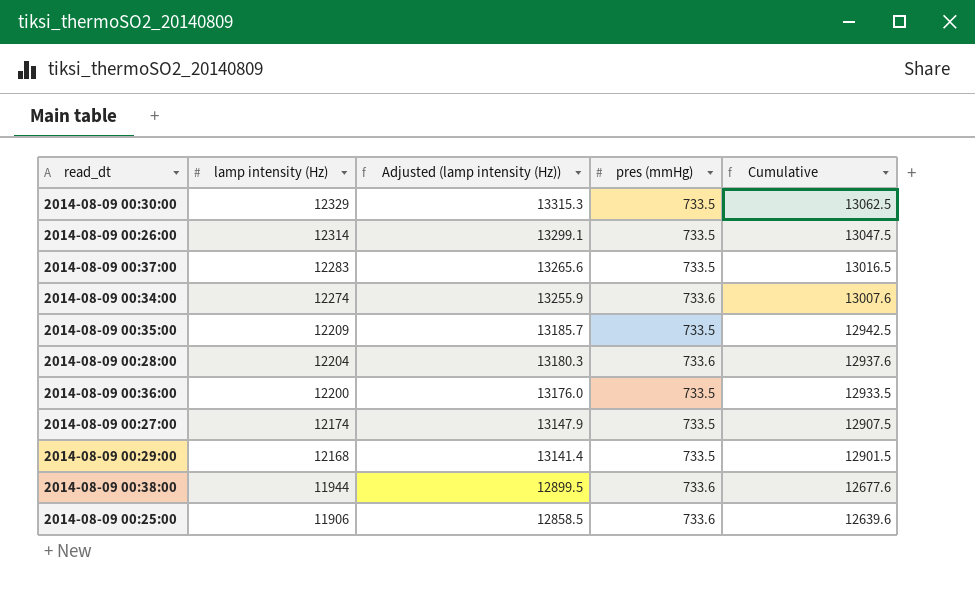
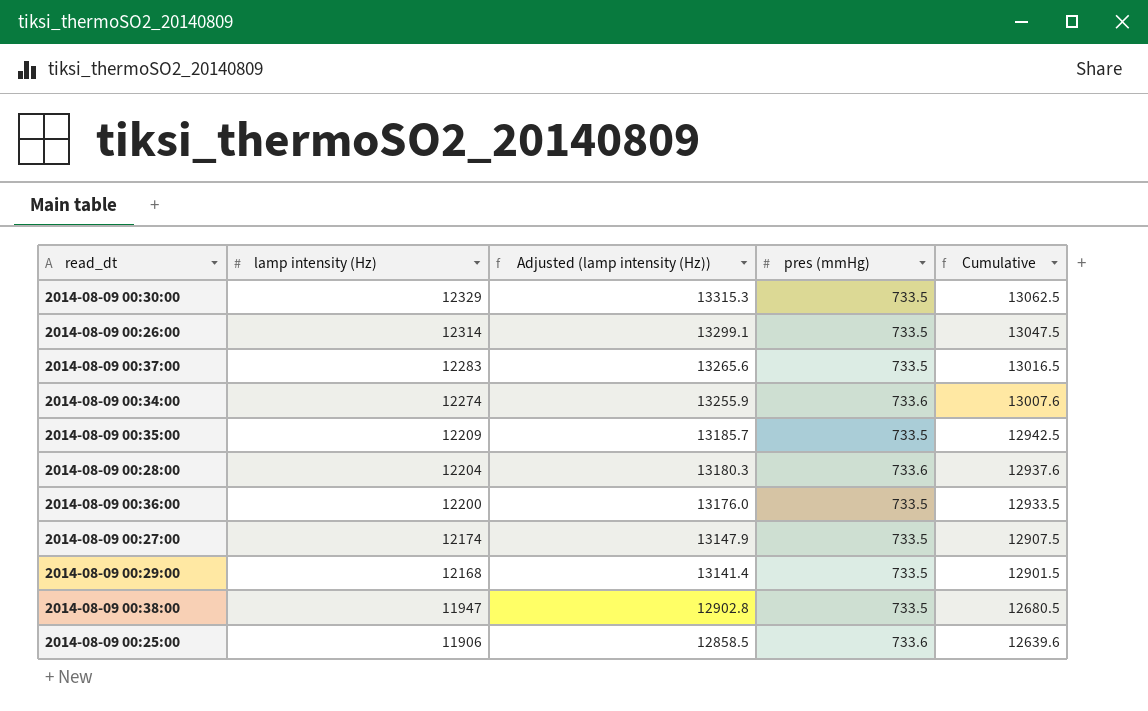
2014-08-09 00:38:00 | lamp intensity (Hz): 11944 -> 11947
2014-08-09 00:38:00 | Adjusted (lamp intensity (Hz)): 12899.5 -> 12902.8
2014-08-09 00:38:00 | pres (mmHg): 733.6 -> 733.5
2014-08-09 00:38:00 | Cumulative: 12677.6 -> 12680.5

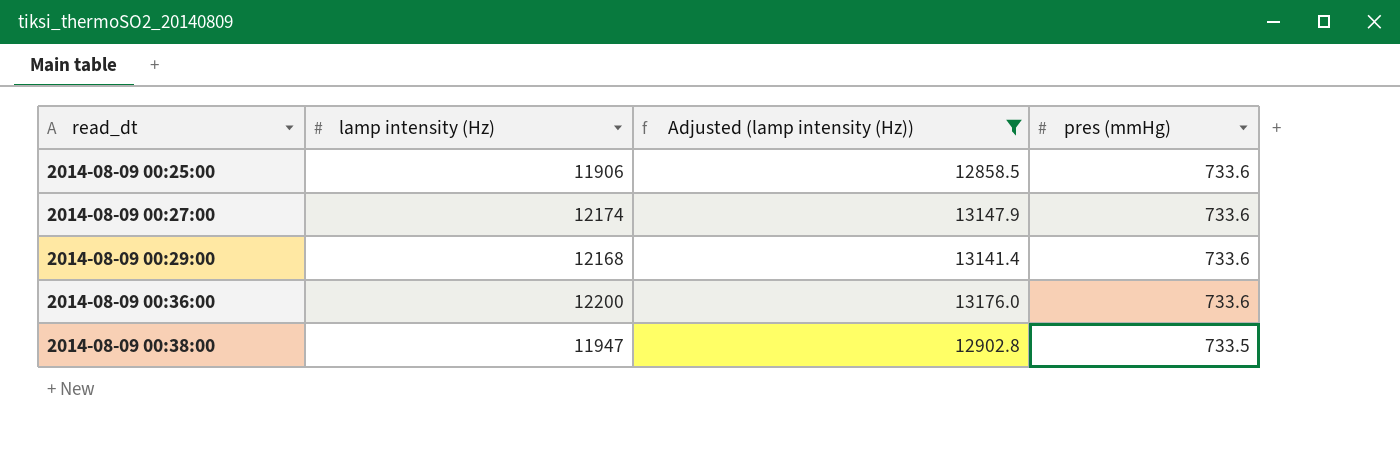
filter: none -> Adjusted (lamp intensity (Hz)) <= 13176.0
row order: lamp intensity (Hz) descending -> read_dt ascending
column Cumulative | formula: [lamp intensity (Hz)] + [pres (mmHg)] -> none
2014-08-09 00:27:00 | pres (mmHg): 733.5 -> 733.6
2014-08-09 00:29:00 | pres (mmHg): 733.5 -> 733.6
2014-08-09 00:36:00 | pres (mmHg): 733.5 -> 733.6

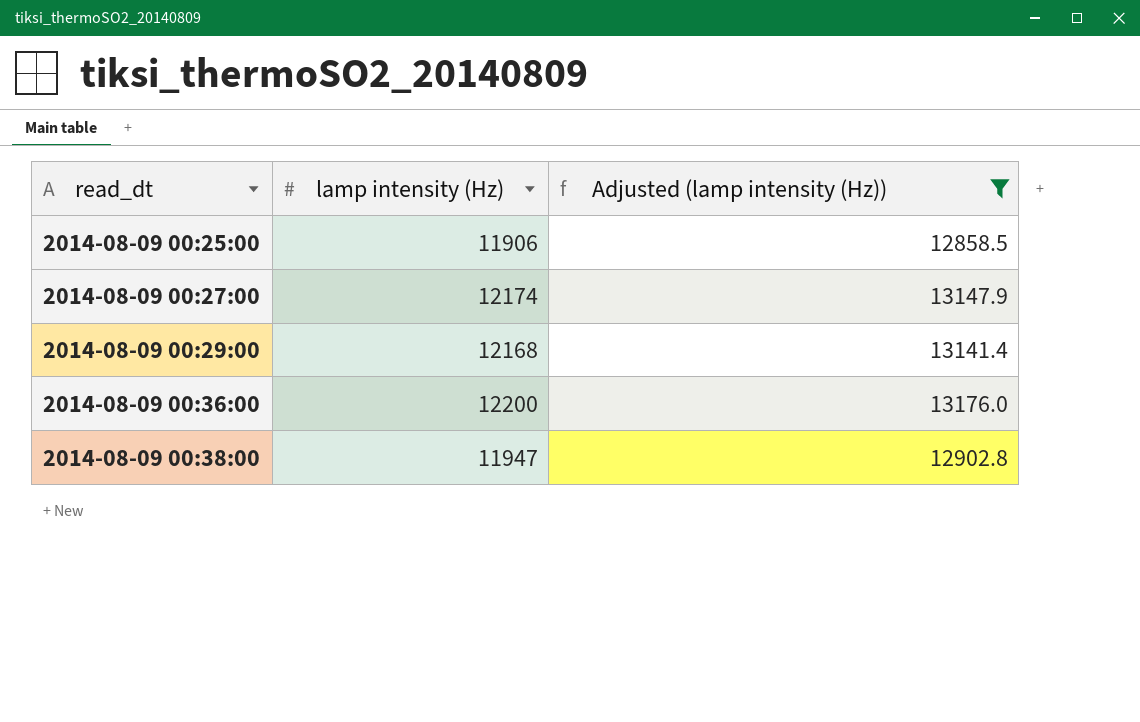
column pres (mmHg) | position: 4 -> none

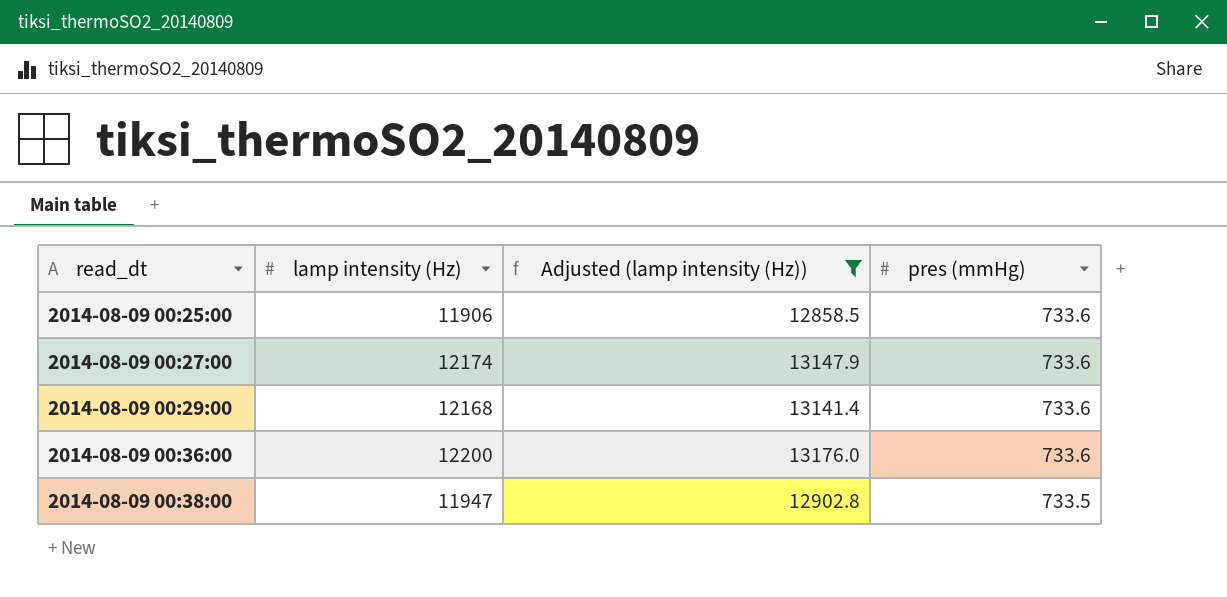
column pres (mmHg) | position: none -> 4

